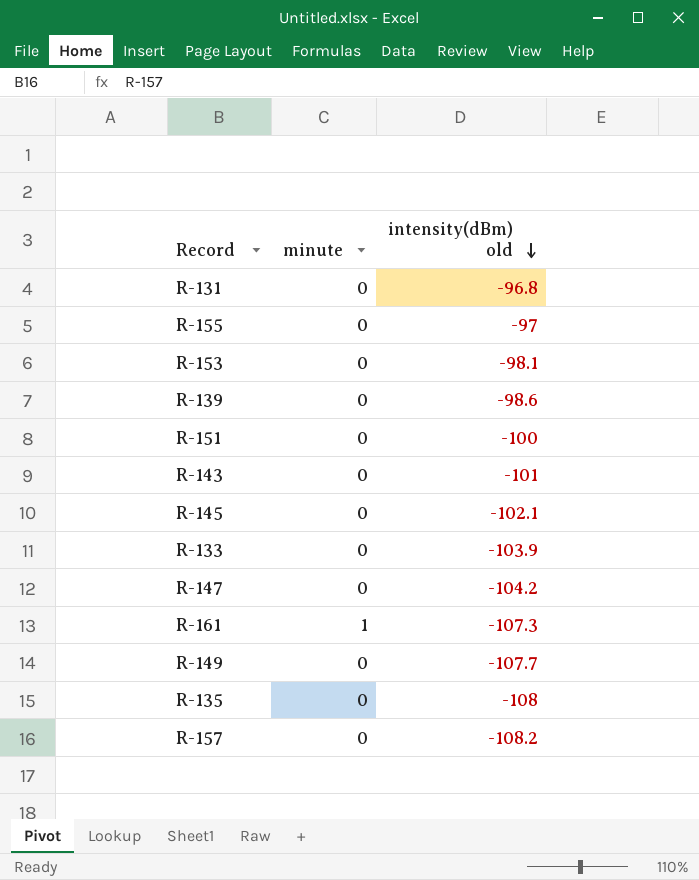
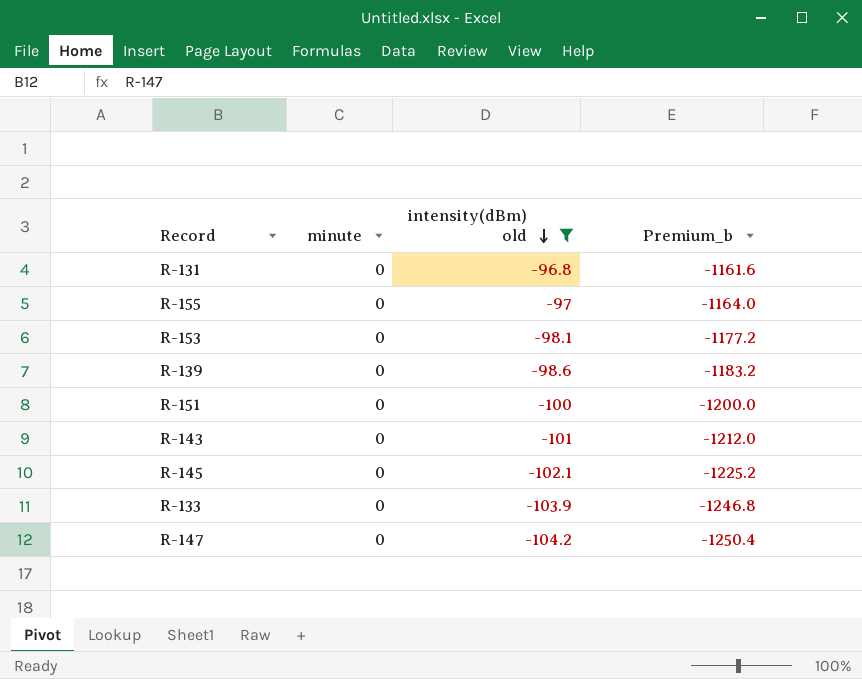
filter: none -> intensity(dBm) old >= -104.2
column Premium_b | formula: none -> [intensity(dBm) old] * 12

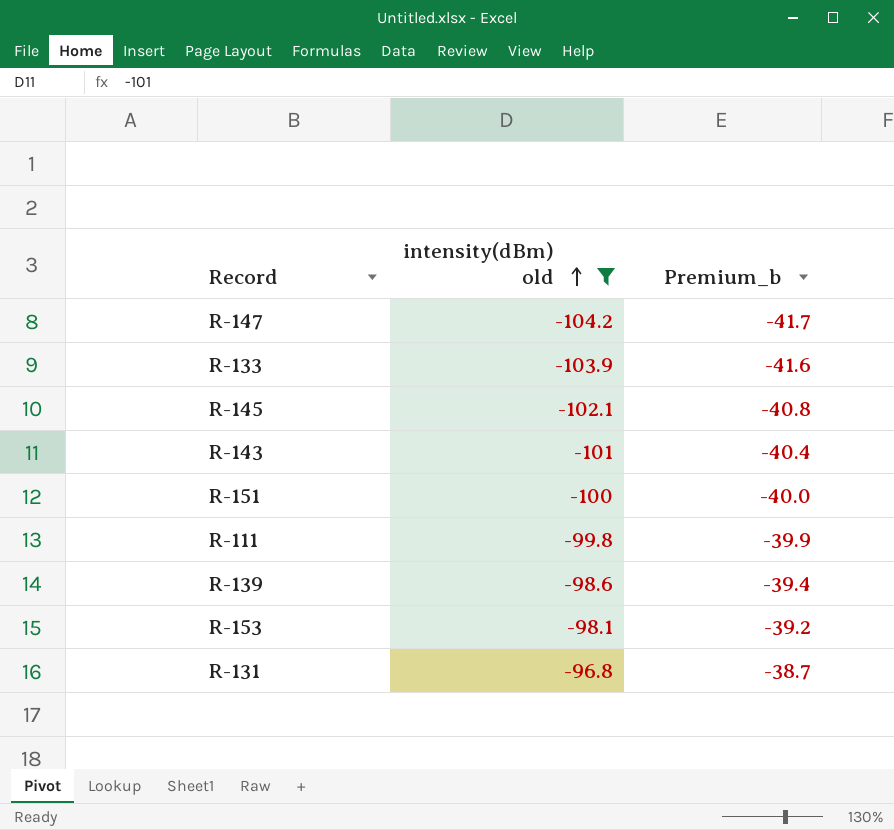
row order: intensity(dBm) old descending -> intensity(dBm) old ascending
column minute | position: 2 -> none
column Premium_b | formula: [intensity(dBm) old] * 12 -> [intensity(dBm) old] * 0.4
row R-155: 0 | -97 | -1164.0 -> none
row R-111: none -> -99.8 | -39.9

